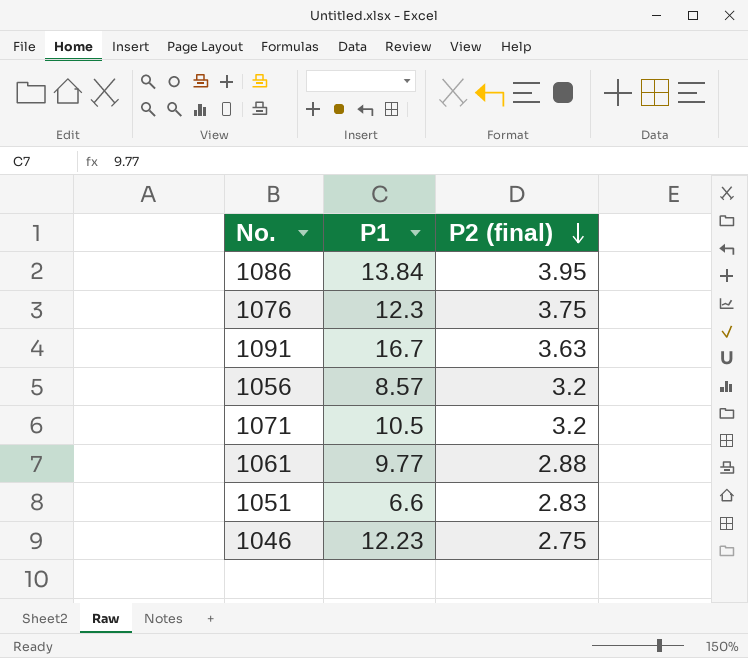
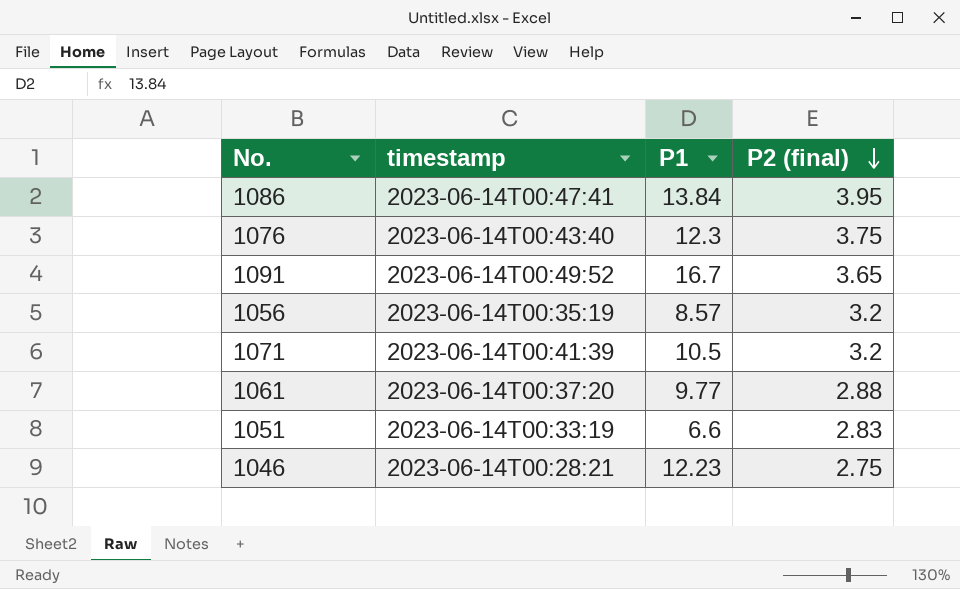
column timestamp | position: none -> 2
1091 | P2 (final): 3.63 -> 3.65

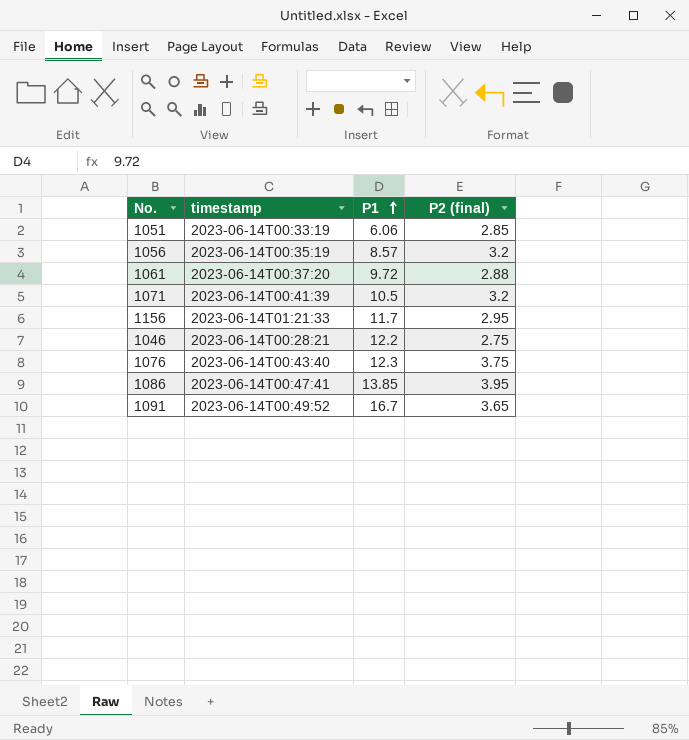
row order: P2 (final) descending -> P1 ascending
1051 | P1: 6.6 -> 6.06
1051 | P2 (final): 2.83 -> 2.85
1061 | P1: 9.77 -> 9.72
row 1156: none -> 2023-06-14T01:21:33 | 11.7 | 2.95
1046 | P1: 12.23 -> 12.2
1086 | P1: 13.84 -> 13.85

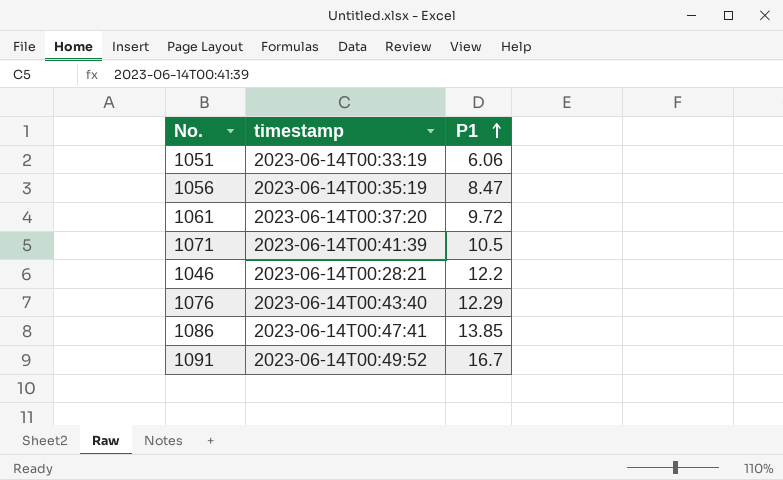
column P2 (final) | position: 4 -> none
row 1156: 2023-06-14T01:21:33 | 11.7 | 2.95 -> none
1056 | P1: 8.57 -> 8.47
1076 | P1: 12.3 -> 12.29

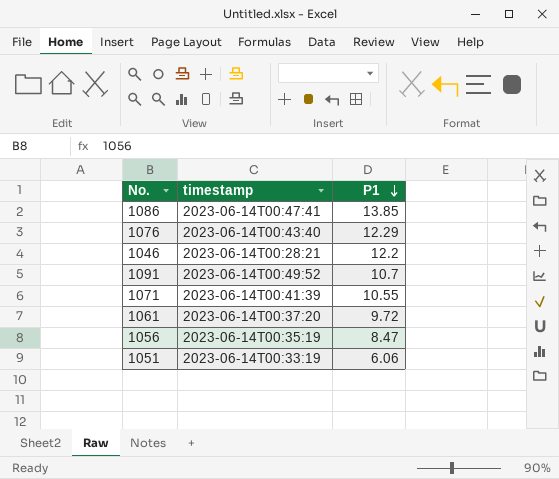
row order: P1 ascending -> P1 descending
1091 | P1: 16.7 -> 10.7
1071 | P1: 10.5 -> 10.55

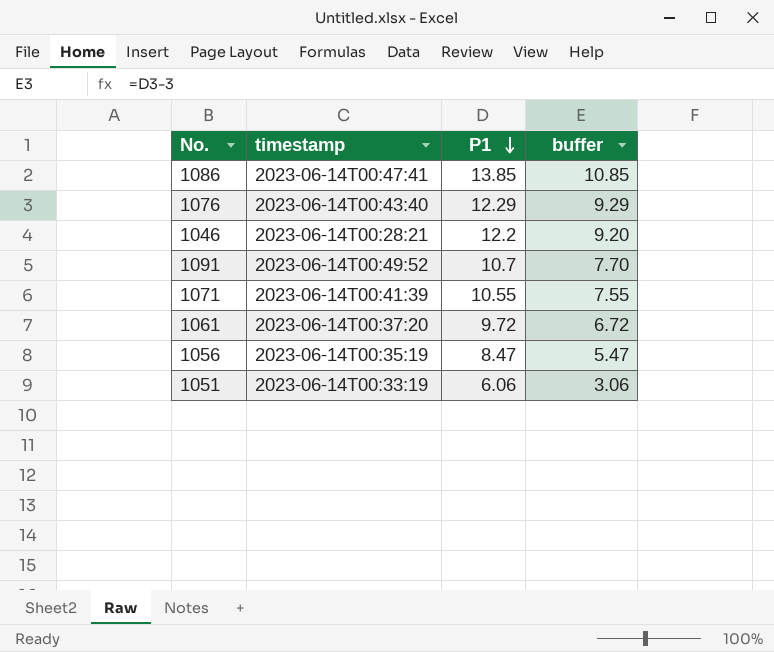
column buffer | formula: none -> [P1] - 3

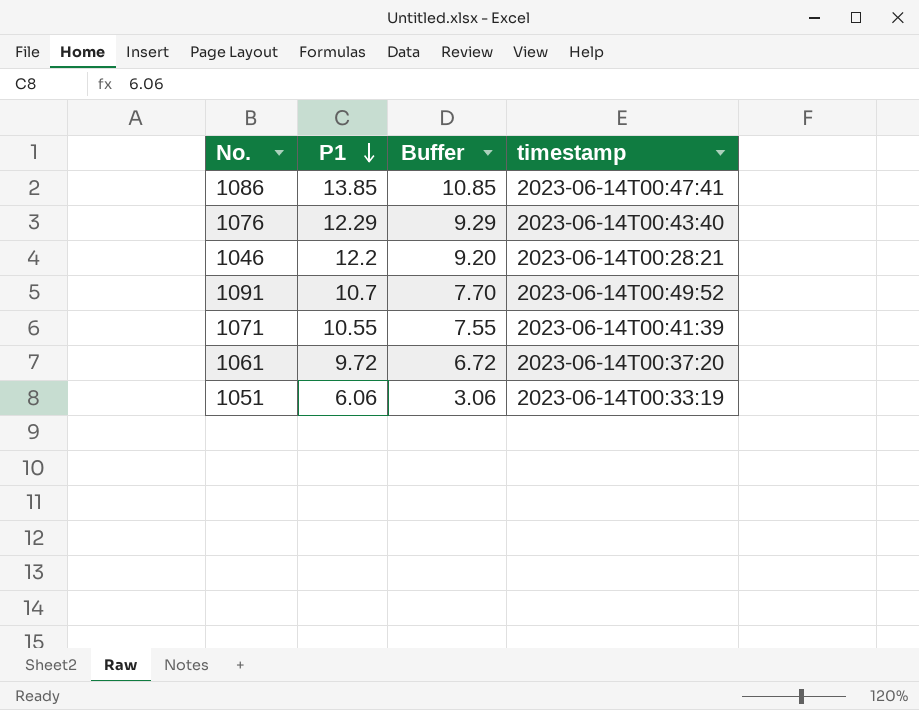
column name: buffer -> Buffer
column timestamp | position: 2 -> 4
row 1056: 2023-06-14T00:35:19 | 8.47 | 5.47 -> none

